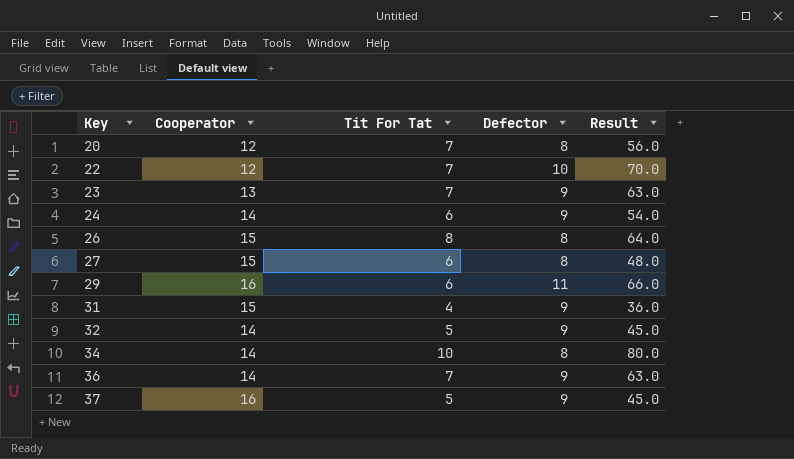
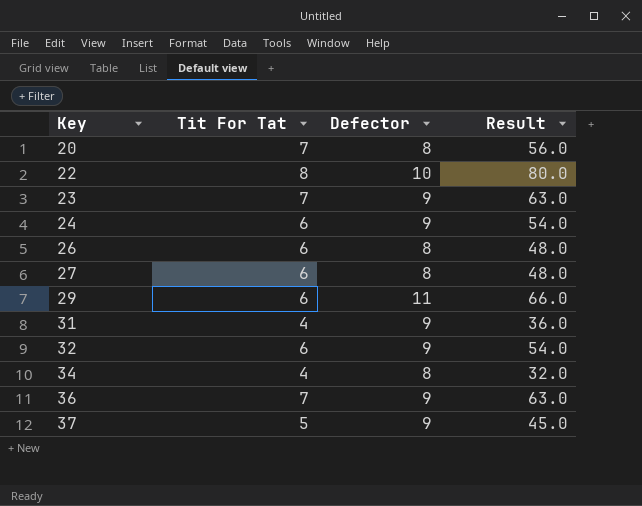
column Cooperator | position: 2 -> none
22 | Tit For Tat: 7 -> 8
22 | Result: 70.0 -> 80.0
26 | Tit For Tat: 8 -> 6
26 | Result: 64.0 -> 48.0
32 | Tit For Tat: 5 -> 6
32 | Result: 45.0 -> 54.0
34 | Tit For Tat: 10 -> 4
34 | Result: 80.0 -> 32.0

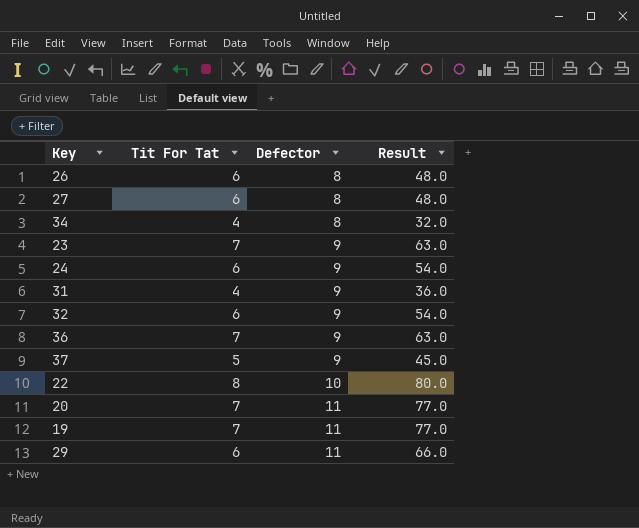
row order: Key ascending -> Defector ascending
20 | Defector: 8 -> 11
20 | Result: 56.0 -> 77.0
row 19: none -> 7 | 11 | 77.0

